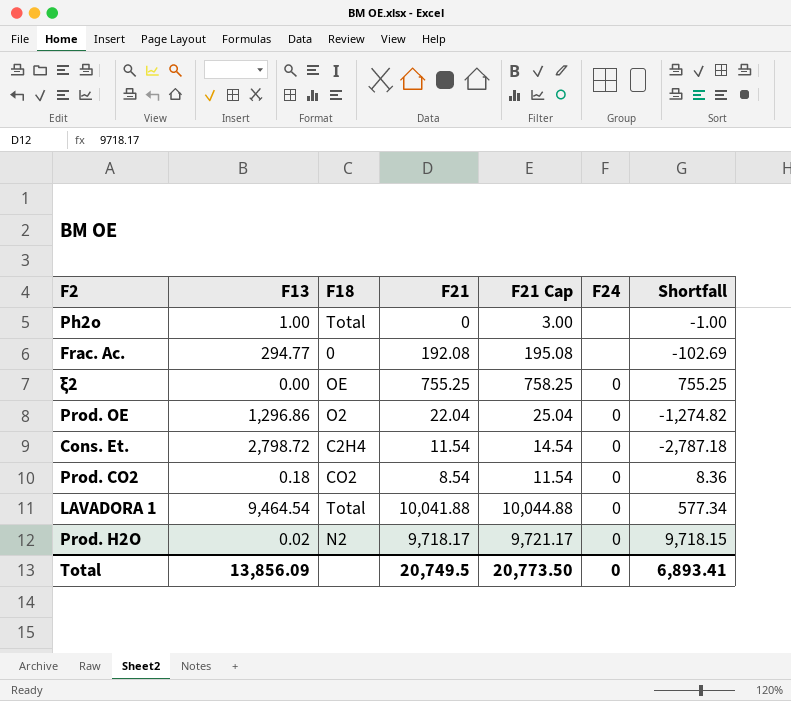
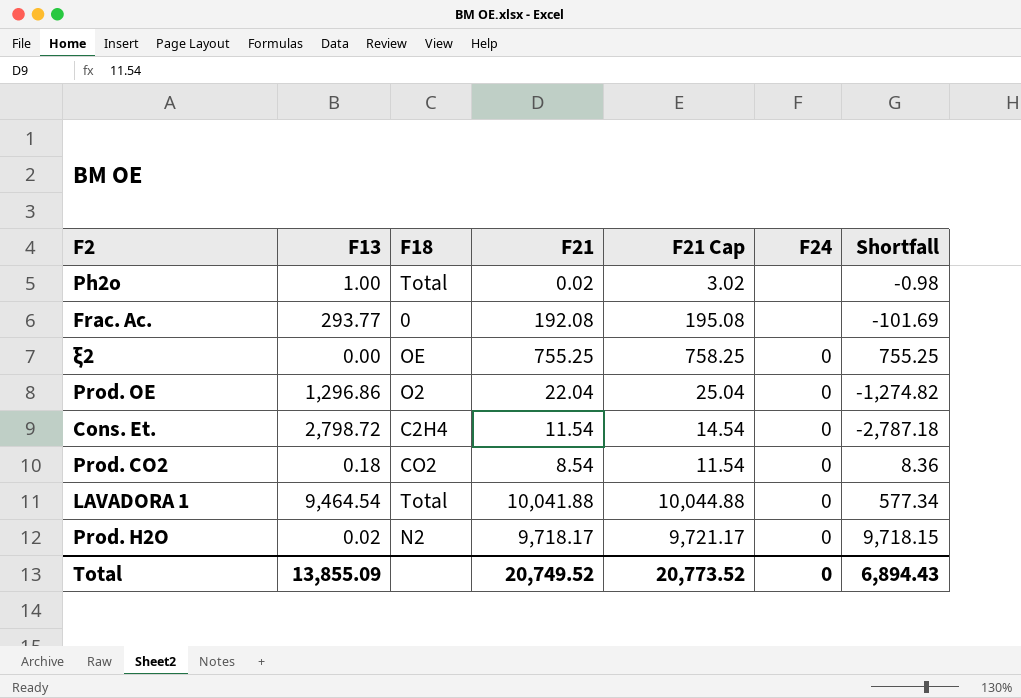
Ph2o | F21: 0 -> 0.02
Ph2o | F21 Cap: 3.00 -> 3.02
Ph2o | Shortfall: -1.00 -> -0.98
Frac. Ac. | F13: 294.77 -> 293.77
Frac. Ac. | Shortfall: -102.69 -> -101.69
Total | F13: 13,856.09 -> 13,855.09
Total | F21: 20,749.5 -> 20,749.52
Total | F21 Cap: 20,773.50 -> 20,773.52
Total | Shortfall: 6,893.41 -> 6,894.43

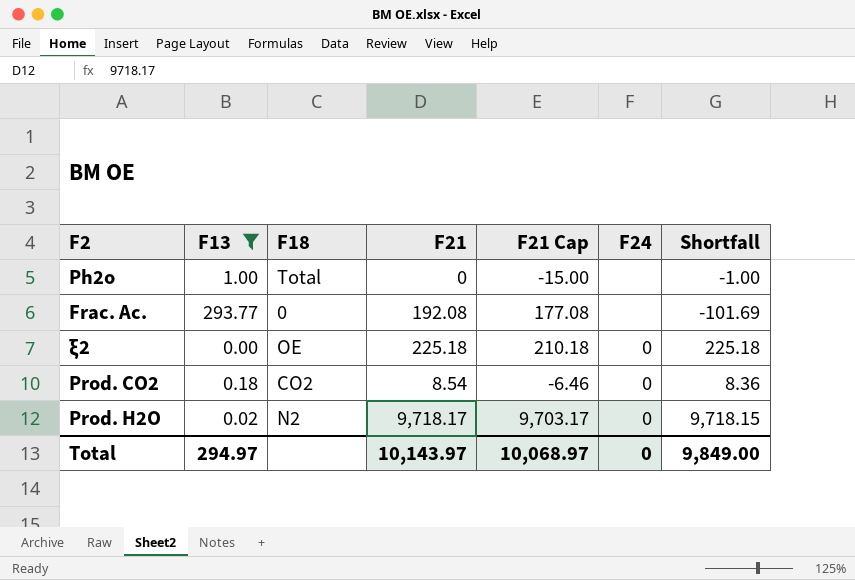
filter: none -> F13 <= 293.77
column F21 Cap | formula: [F21] + 3 -> [F21] - 15
Ph2o | F21: 0.02 -> 0
Ph2o | Shortfall: -0.98 -> -1.00
ξ2 | F21: 755.25 -> 225.18
ξ2 | Shortfall: 755.25 -> 225.18
Total | F13: 13,855.09 -> 294.97
Total | F21: 20,749.52 -> 10,143.97
Total | F21 Cap: 20,773.52 -> 10,068.97
Total | Shortfall: 6,894.43 -> 9,849.00

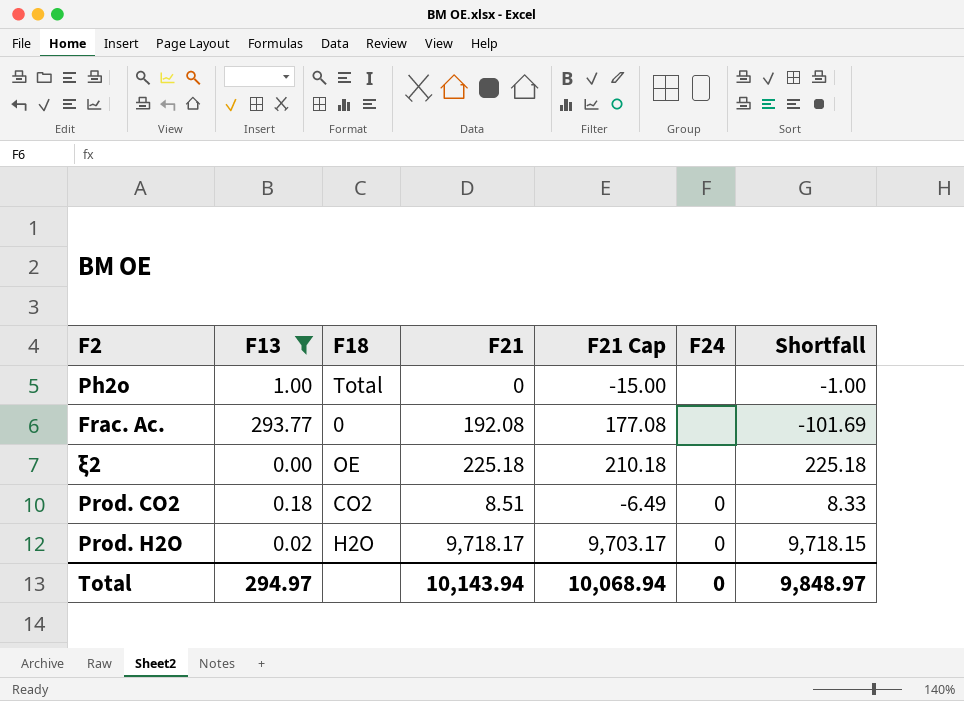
ξ2 | F24: 0 -> none
Prod. CO2 | F21: 8.54 -> 8.51
Prod. CO2 | F21 Cap: -6.46 -> -6.49
Prod. CO2 | Shortfall: 8.36 -> 8.33
Prod. H2O | F18: N2 -> H2O
Total | F21: 10,143.97 -> 10,143.94
Total | F21 Cap: 10,068.97 -> 10,068.94
Total | Shortfall: 9,849.00 -> 9,848.97

